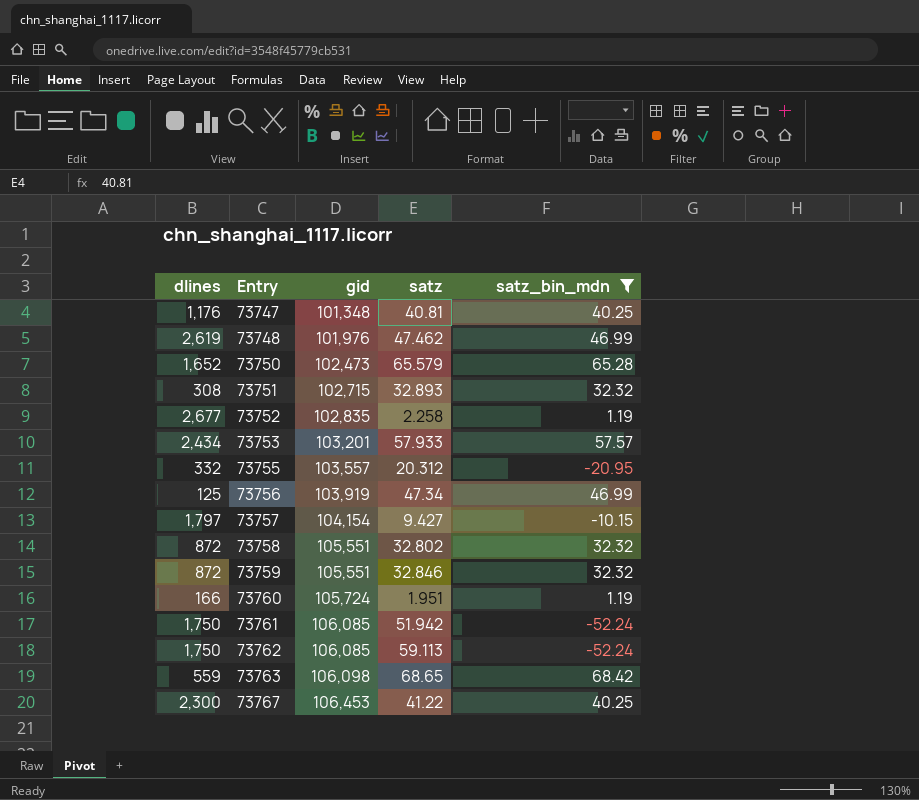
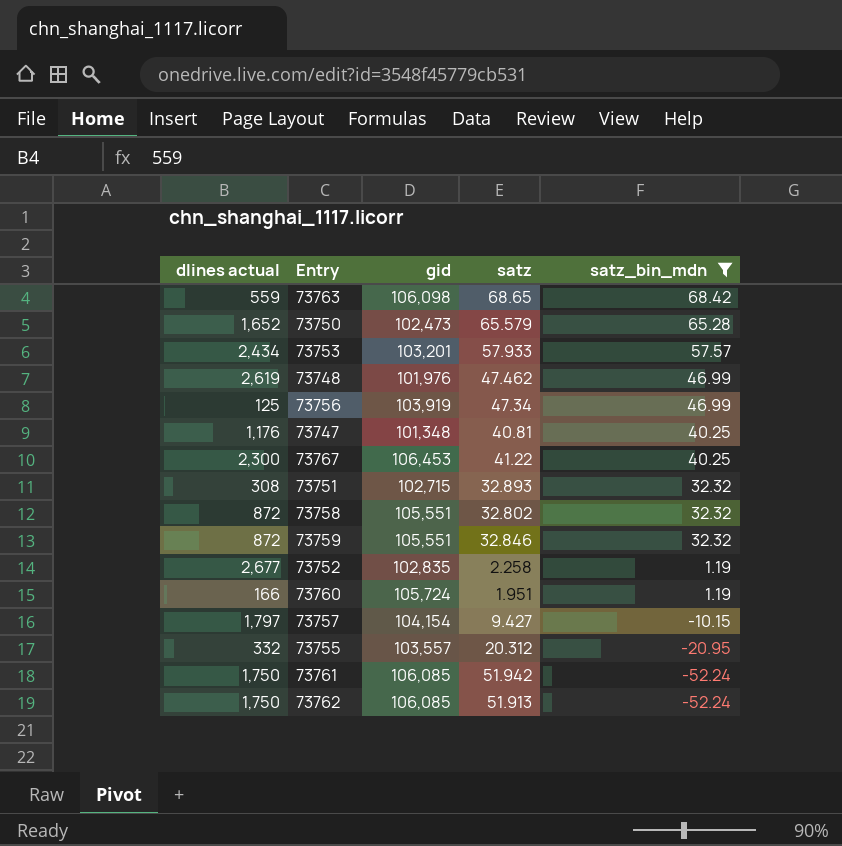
row order: Entry ascending -> satz_bin_mdn descending
column name: dlines -> dlines actual
73762 | satz: 59.113 -> 51.913

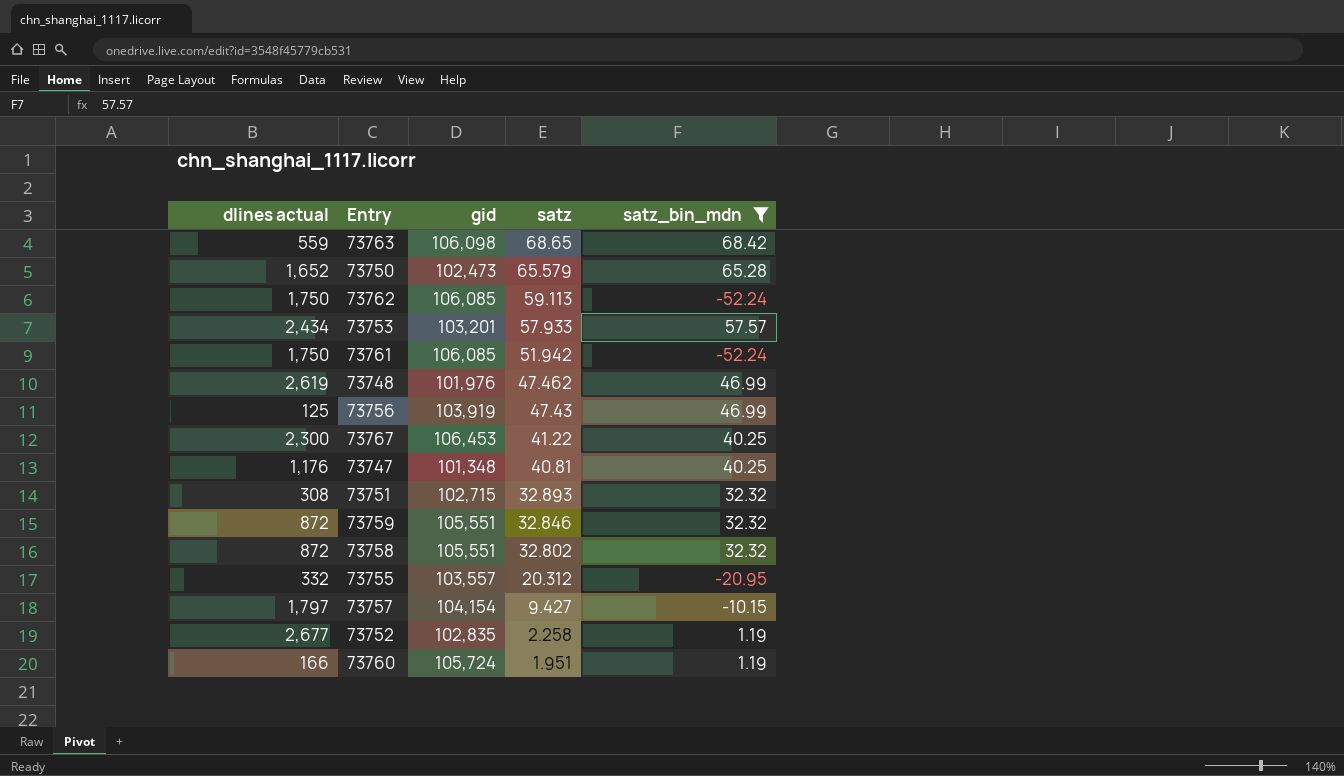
row order: satz_bin_mdn descending -> satz descending
73762 | satz: 51.913 -> 59.113
73756 | satz: 47.34 -> 47.43

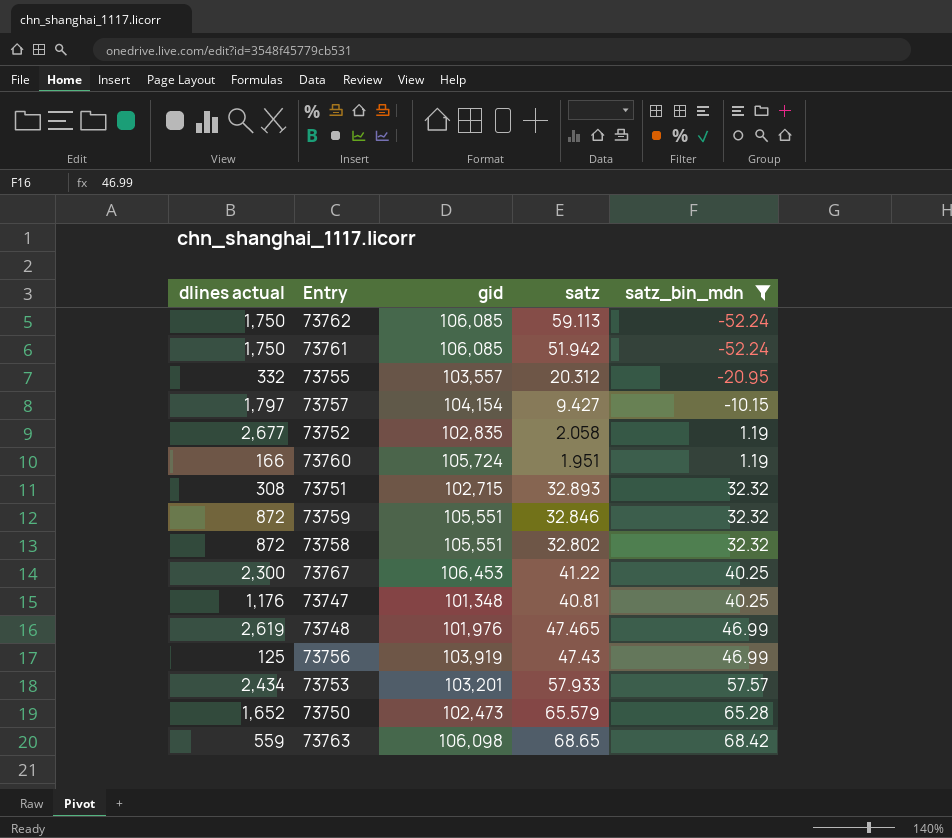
row order: satz descending -> satz_bin_mdn ascending
73752 | satz: 2.258 -> 2.058
73748 | satz: 47.462 -> 47.465

